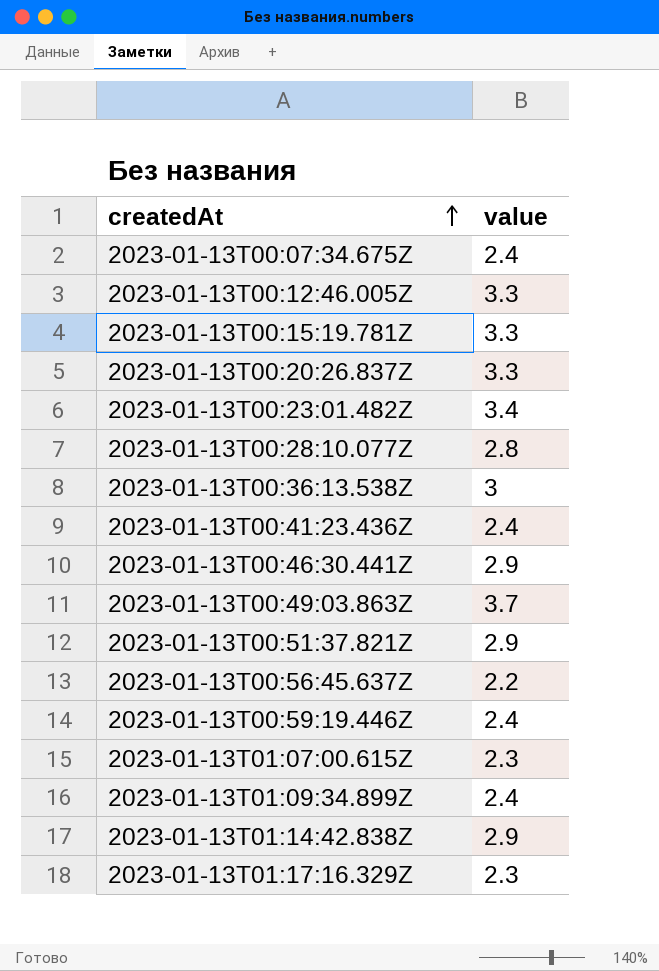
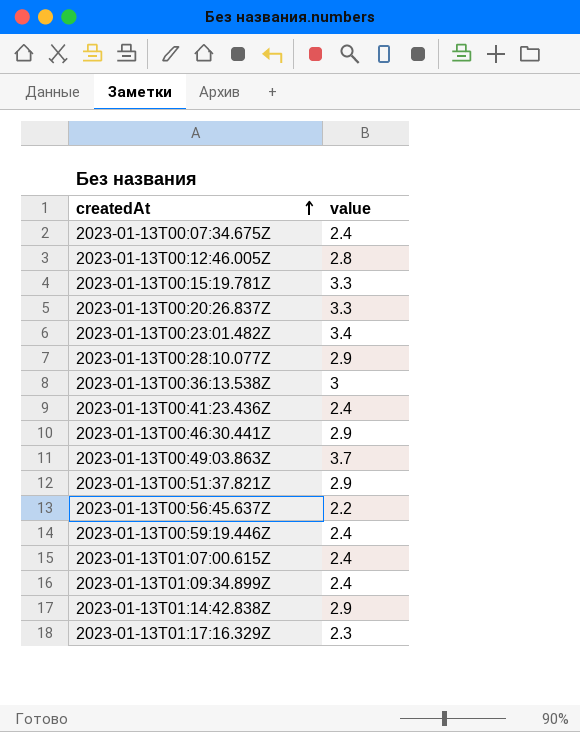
2023-01-13T00:12:46.005Z | value: 3.3 -> 2.8
2023-01-13T00:28:10.077Z | value: 2.8 -> 2.9
2023-01-13T01:07:00.615Z | value: 2.3 -> 2.4

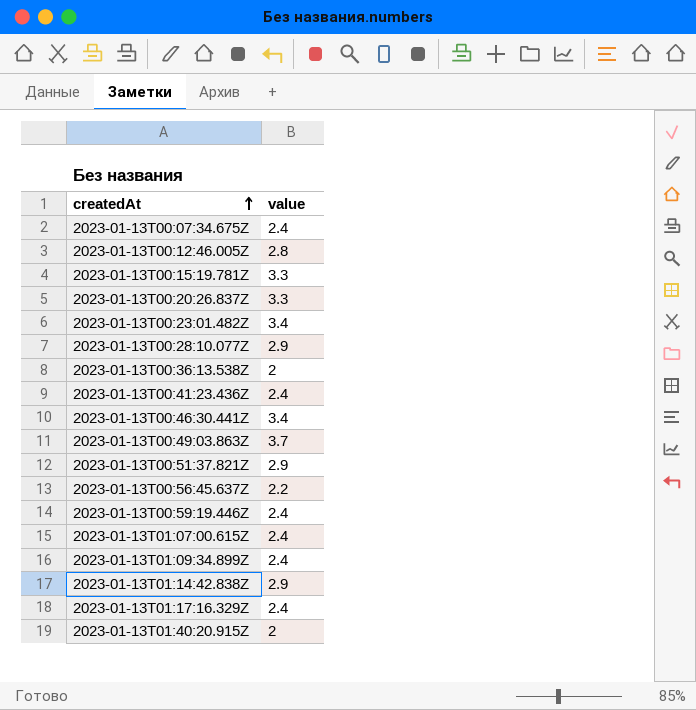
2023-01-13T00:36:13.538Z | value: 3 -> 2
2023-01-13T00:46:30.441Z | value: 2.9 -> 3.4
2023-01-13T01:17:16.329Z | value: 2.3 -> 2.4
row 2023-01-13T01:40:20.915Z: none -> 2

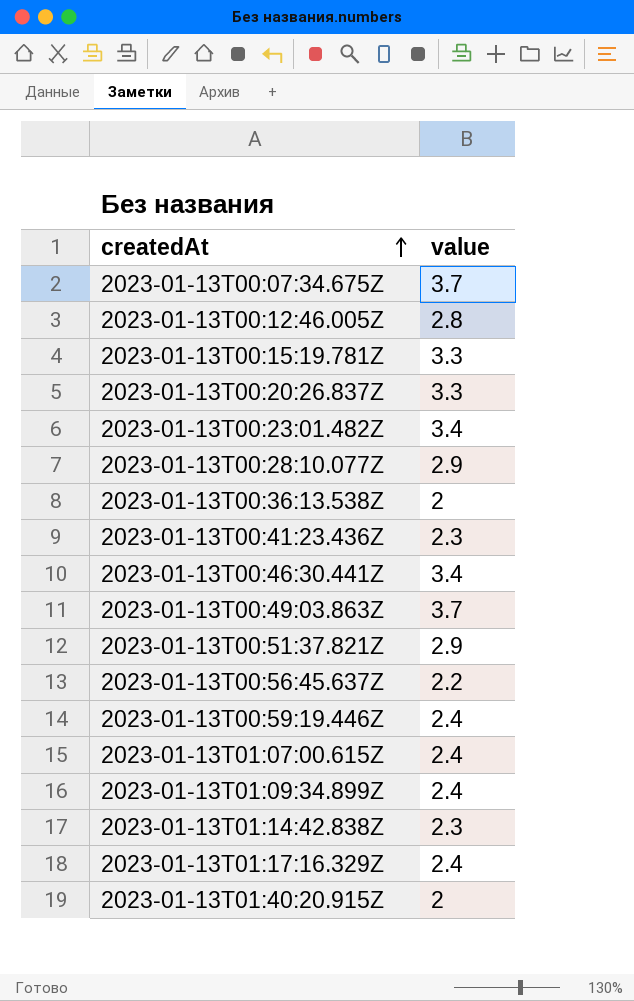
2023-01-13T00:07:34.675Z | value: 2.4 -> 3.7
2023-01-13T00:41:23.436Z | value: 2.4 -> 2.3
2023-01-13T01:14:42.838Z | value: 2.9 -> 2.3

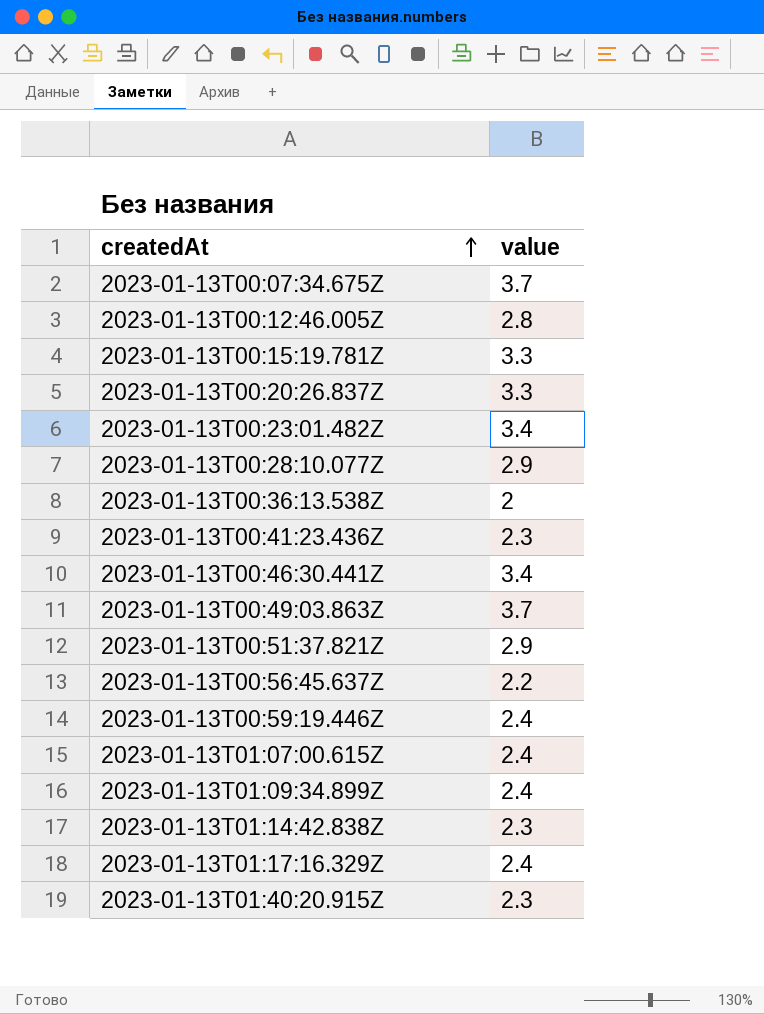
2023-01-13T01:40:20.915Z | value: 2 -> 2.3

